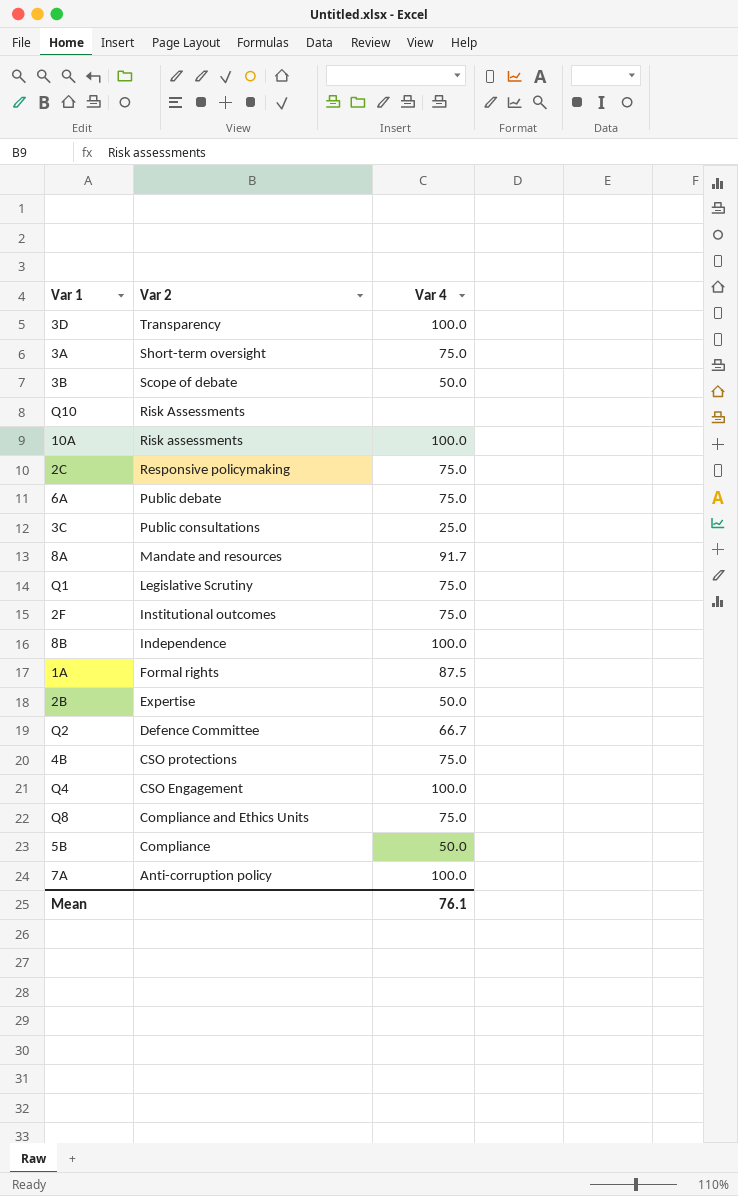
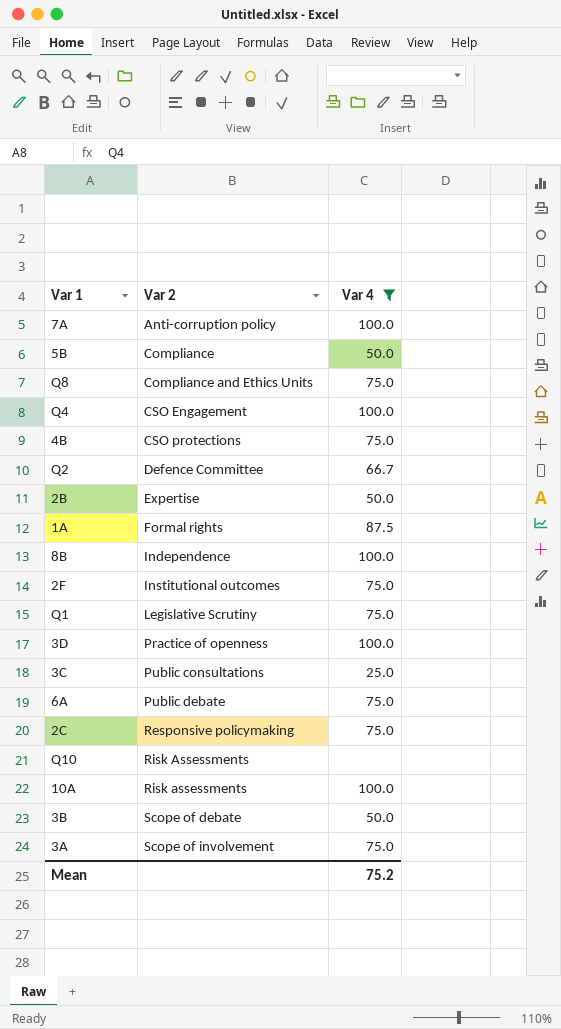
filter: none -> Var 4 != 91.7
row order: Var 2 descending -> Var 2 ascending
3D | Var 2: Transparency -> Practice of openness
3A | Var 2: Short-term oversight -> Scope of involvement
Mean | Var 4: 76.1 -> 75.2

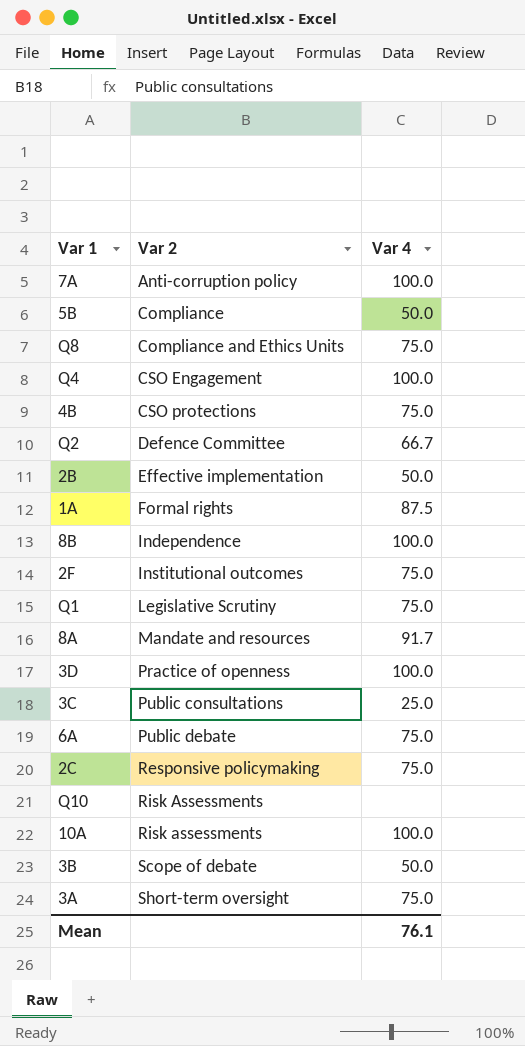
filter: Var 4 != 91.7 -> none
2B | Var 2: Expertise -> Effective implementation
3A | Var 2: Scope of involvement -> Short-term oversight
Mean | Var 4: 75.2 -> 76.1

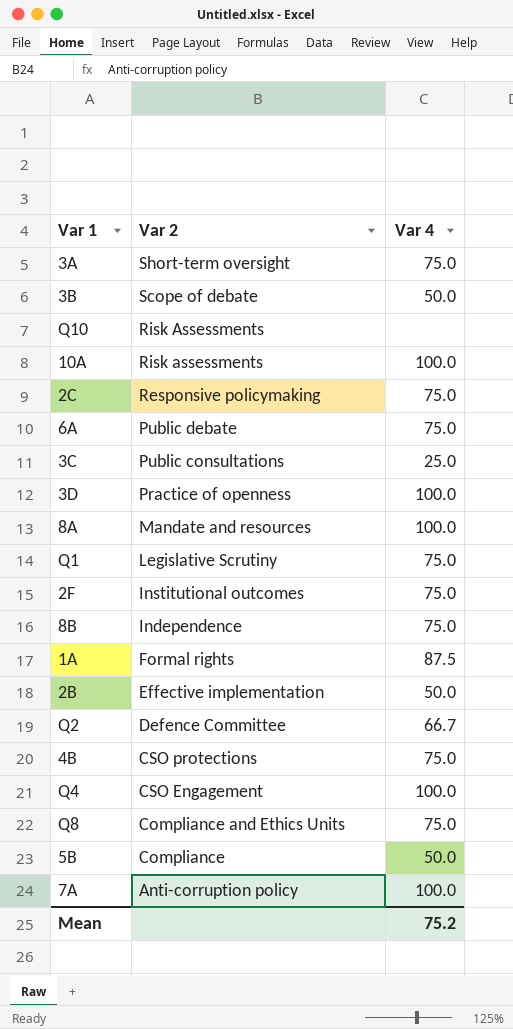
row order: Var 2 ascending -> Var 2 descending
8A | Var 4: 91.7 -> 100.0
8B | Var 4: 100.0 -> 75.0
Mean | Var 4: 76.1 -> 75.2

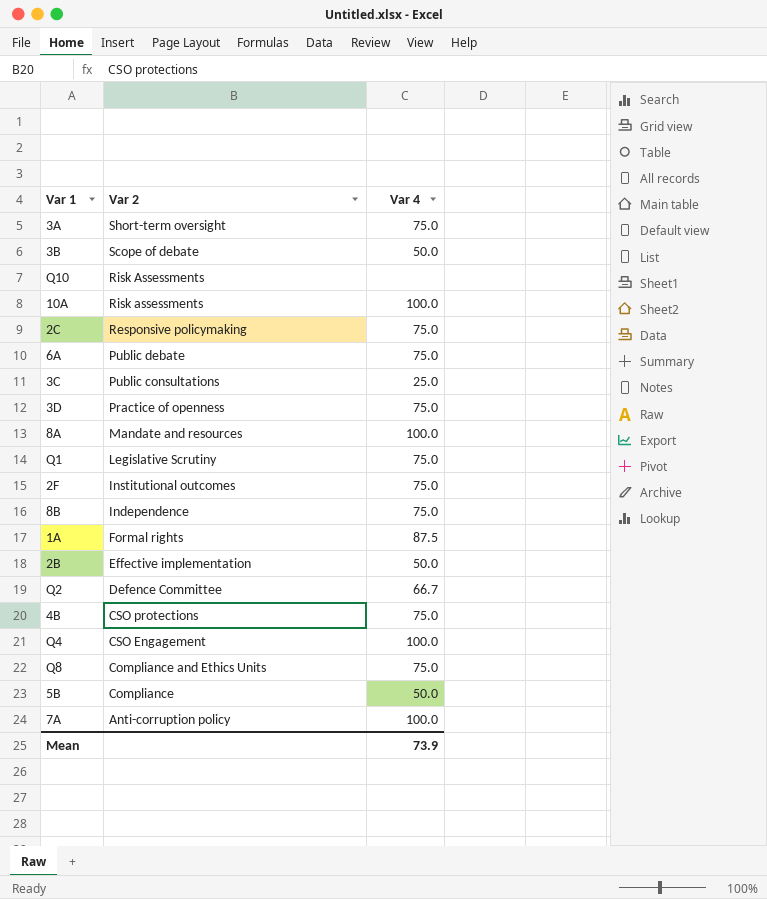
3D | Var 4: 100.0 -> 75.0
Mean | Var 4: 75.2 -> 73.9

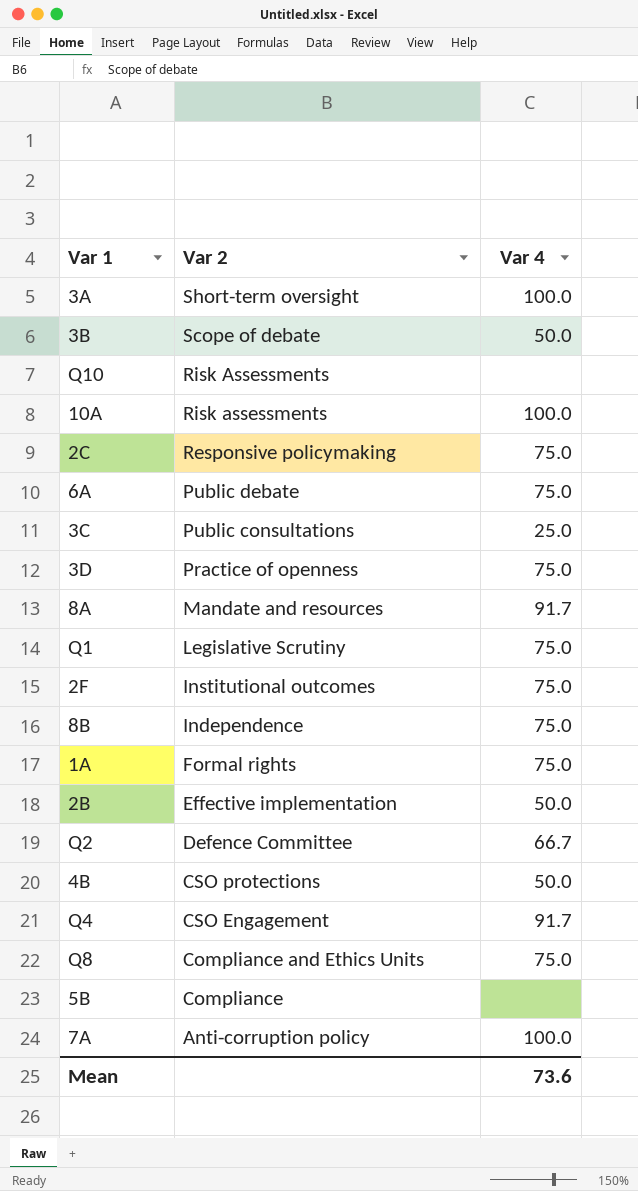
3A | Var 4: 75.0 -> 100.0
8A | Var 4: 100.0 -> 91.7
1A | Var 4: 87.5 -> 75.0
4B | Var 4: 75.0 -> 50.0
Q4 | Var 4: 100.0 -> 91.7
5B | Var 4: 50.0 -> none
Mean | Var 4: 73.9 -> 73.6

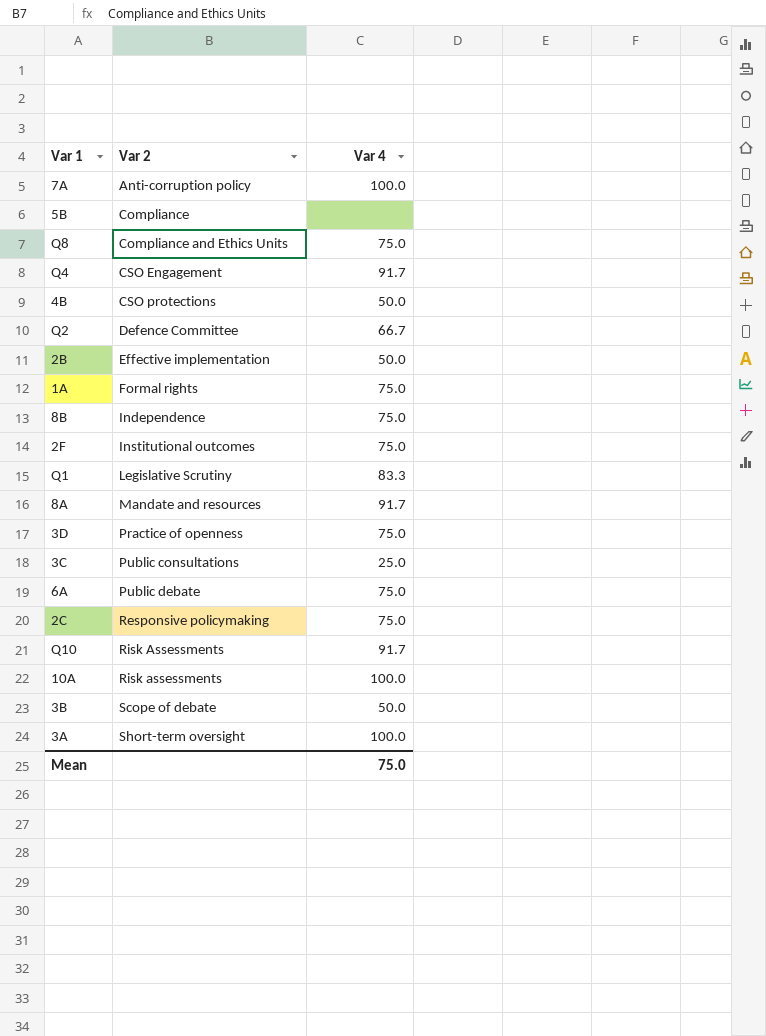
row order: Var 2 descending -> Var 2 ascending
Q1 | Var 4: 75.0 -> 83.3
Q10 | Var 4: none -> 91.7
Mean | Var 4: 73.6 -> 75.0

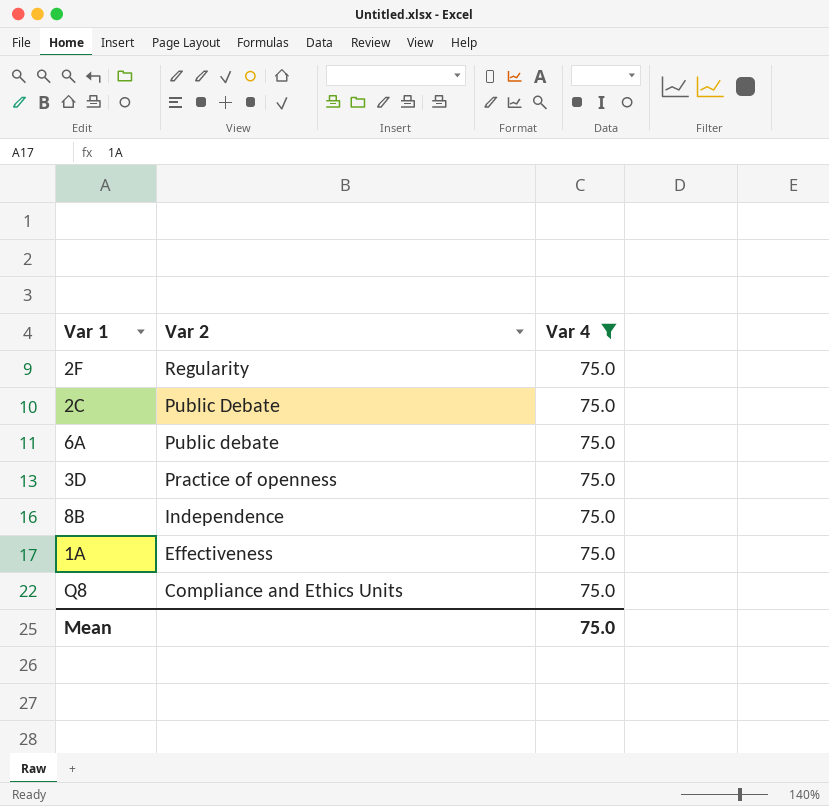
filter: none -> Var 4 = 75.0
row order: Var 2 ascending -> Var 2 descending
2F | Var 2: Institutional outcomes -> Regularity
2C | Var 2: Responsive policymaking -> Public Debate
1A | Var 2: Formal rights -> Effectiveness

